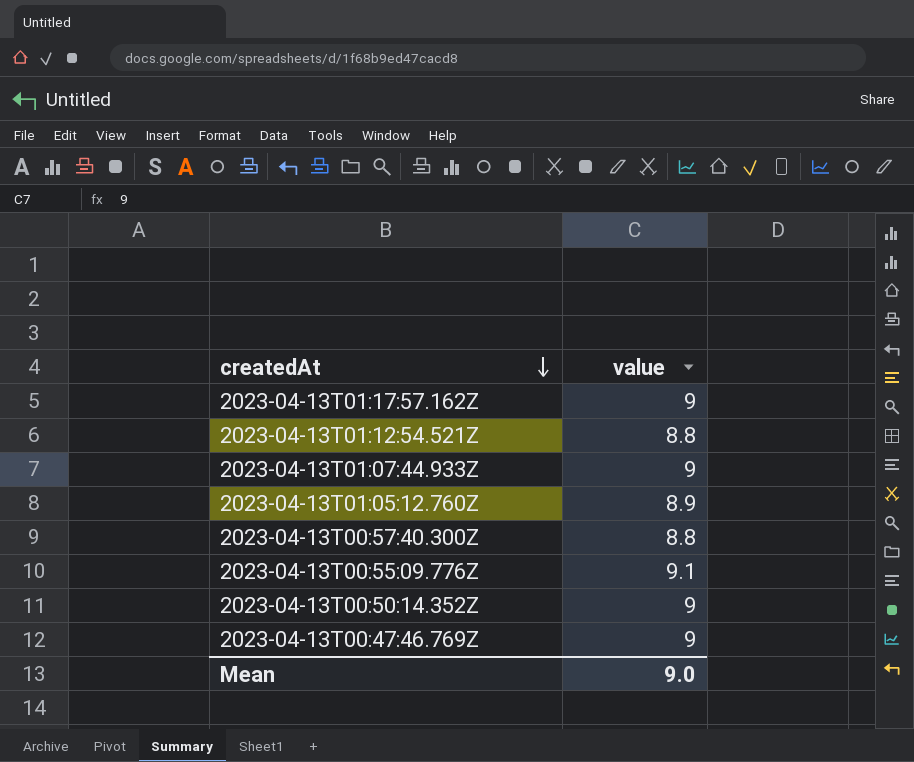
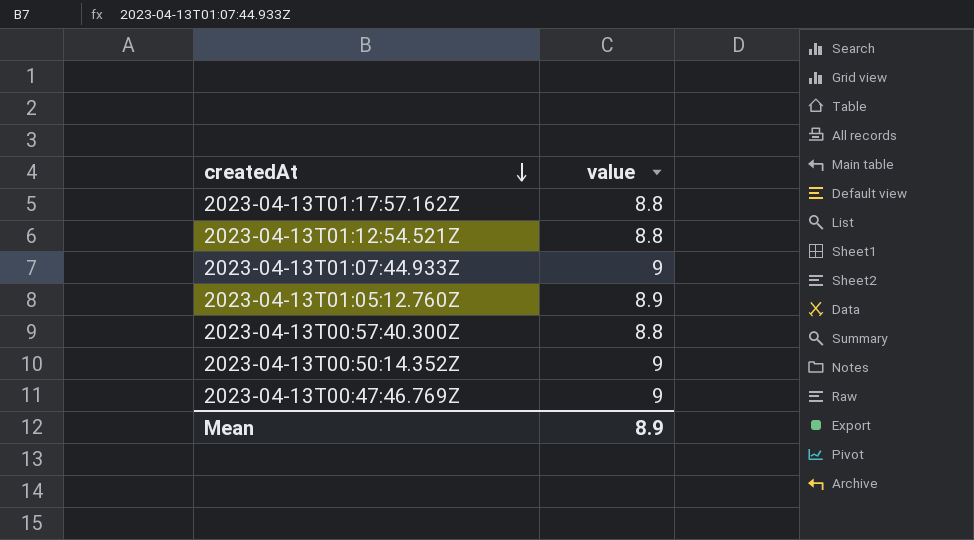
row 2023-04-13T00:55:09.776Z: 9.1 -> none
2023-04-13T01:17:57.162Z | value: 9 -> 8.8
Mean | value: 9.0 -> 8.9

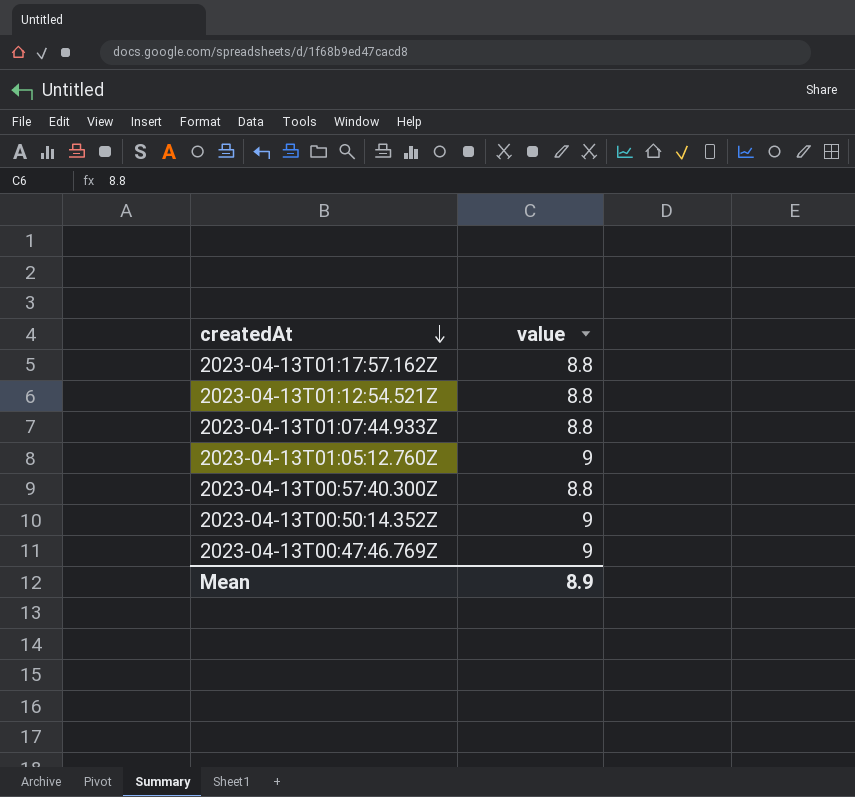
2023-04-13T01:07:44.933Z | value: 9 -> 8.8
2023-04-13T01:05:12.760Z | value: 8.9 -> 9

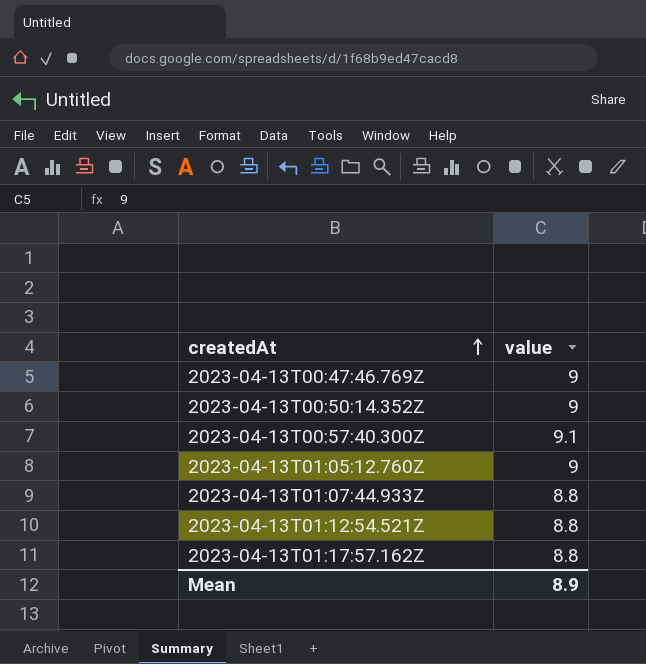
row order: createdAt descending -> createdAt ascending
2023-04-13T00:57:40.300Z | value: 8.8 -> 9.1

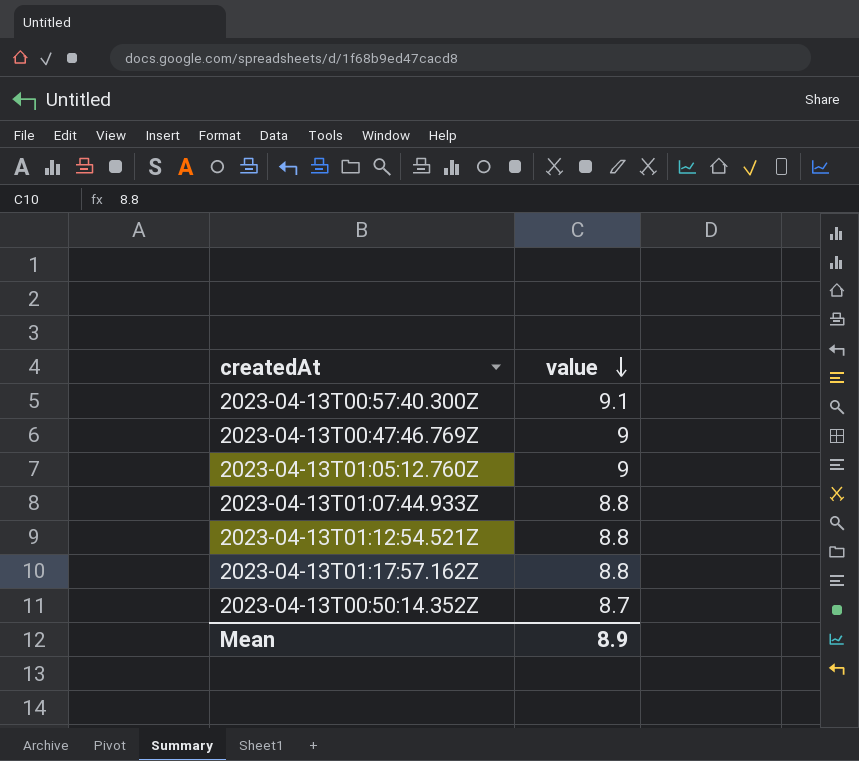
row order: createdAt ascending -> value descending
2023-04-13T00:50:14.352Z | value: 9 -> 8.7

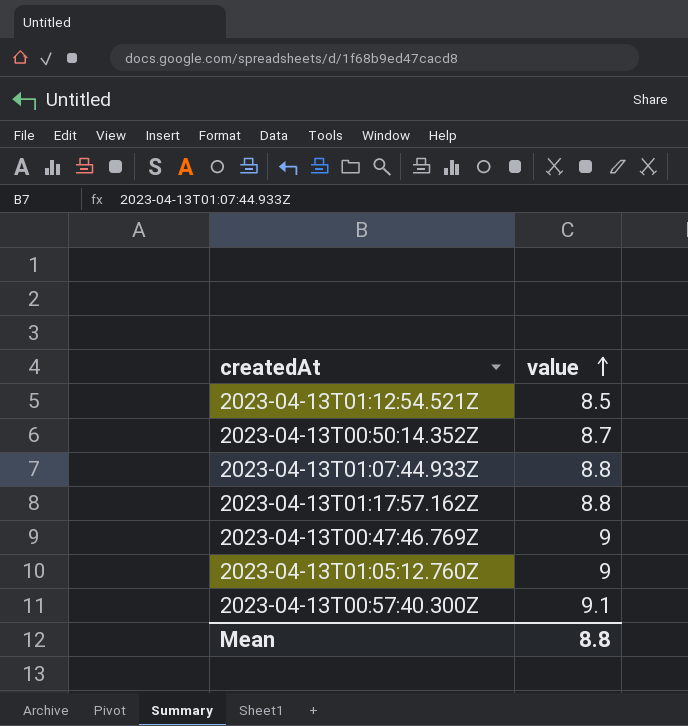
row order: value descending -> value ascending
2023-04-13T01:12:54.521Z | value: 8.8 -> 8.5
Mean | value: 8.9 -> 8.8

